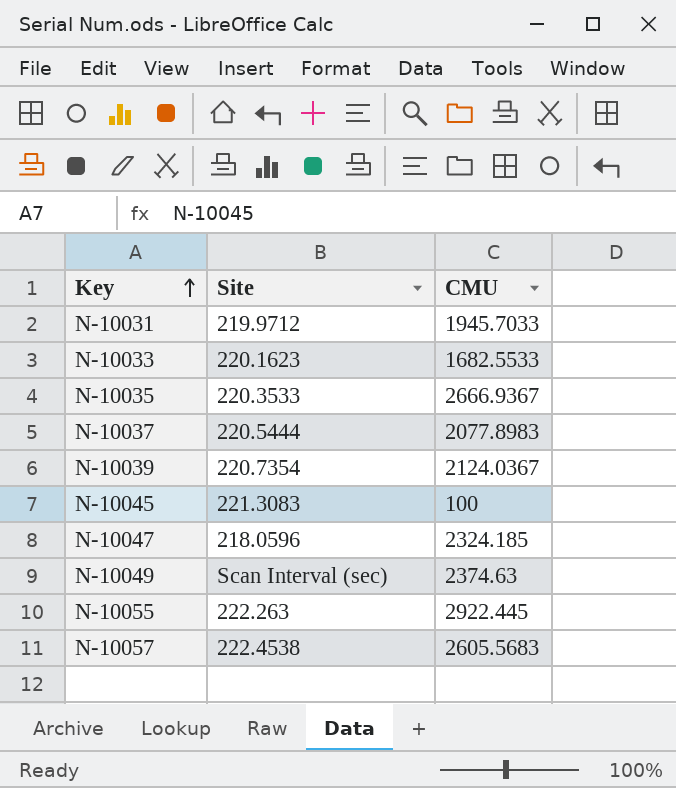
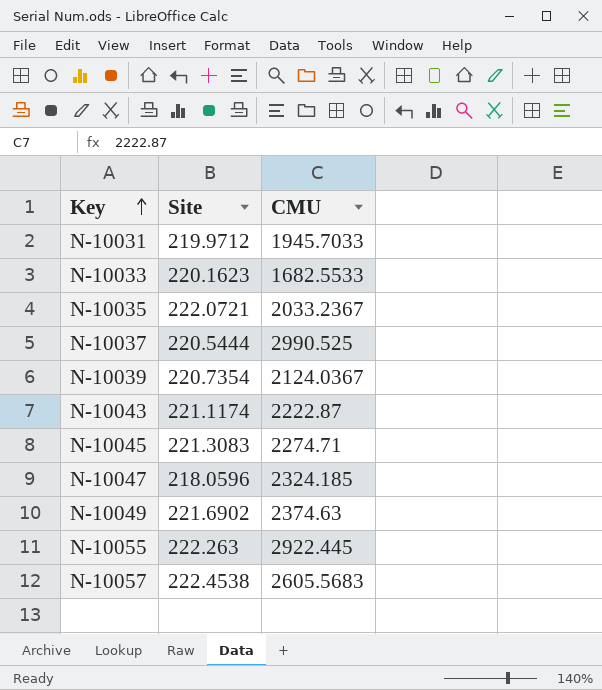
N-10035 | Site: 220.3533 -> 222.0721
N-10035 | CMU: 2666.9367 -> 2033.2367
N-10037 | CMU: 2077.8983 -> 2990.525
row N-10043: none -> 221.1174 | 2222.87
N-10045 | CMU: 100 -> 2274.71
N-10049 | Site: Scan Interval (sec) -> 221.6902

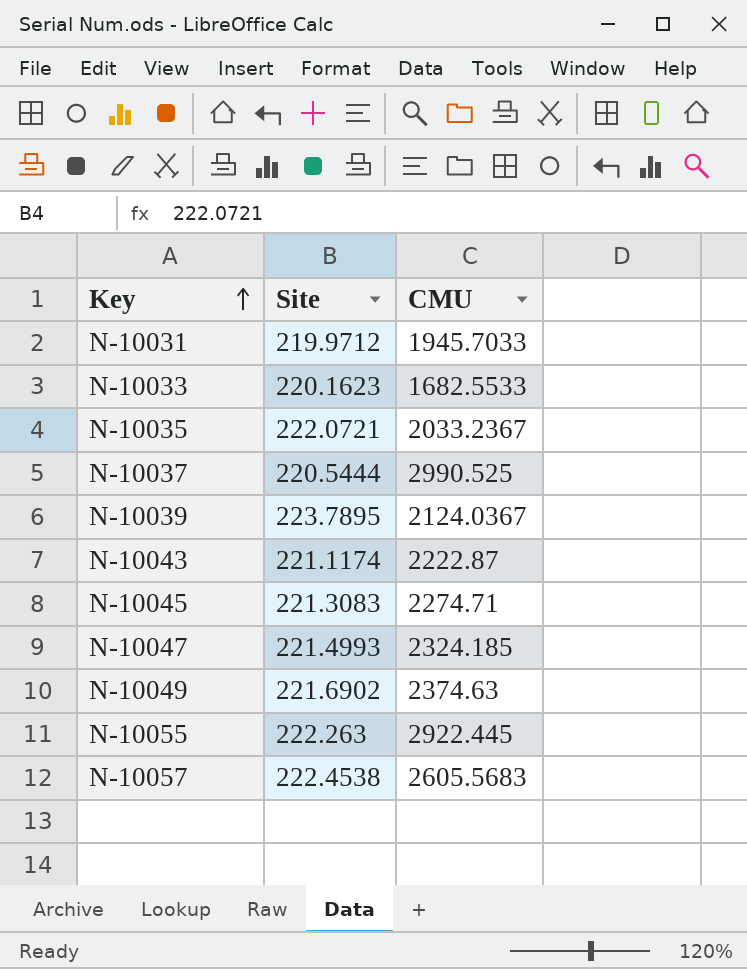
N-10039 | Site: 220.7354 -> 223.7895
N-10047 | Site: 218.0596 -> 221.4993

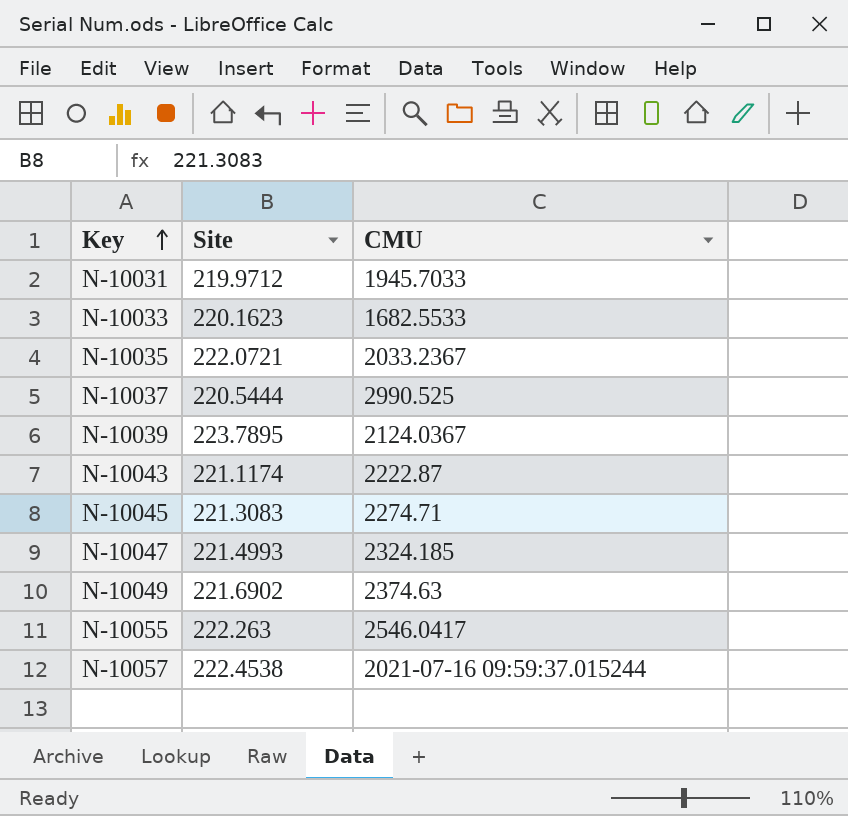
N-10055 | CMU: 2922.445 -> 2546.0417
N-10057 | CMU: 2605.5683 -> 2021-07-16 09:59:37.015244

